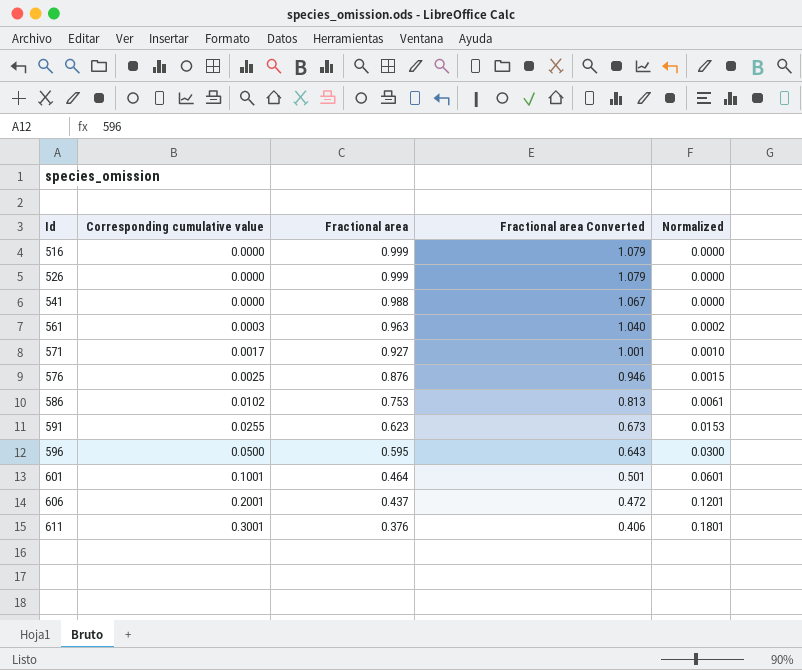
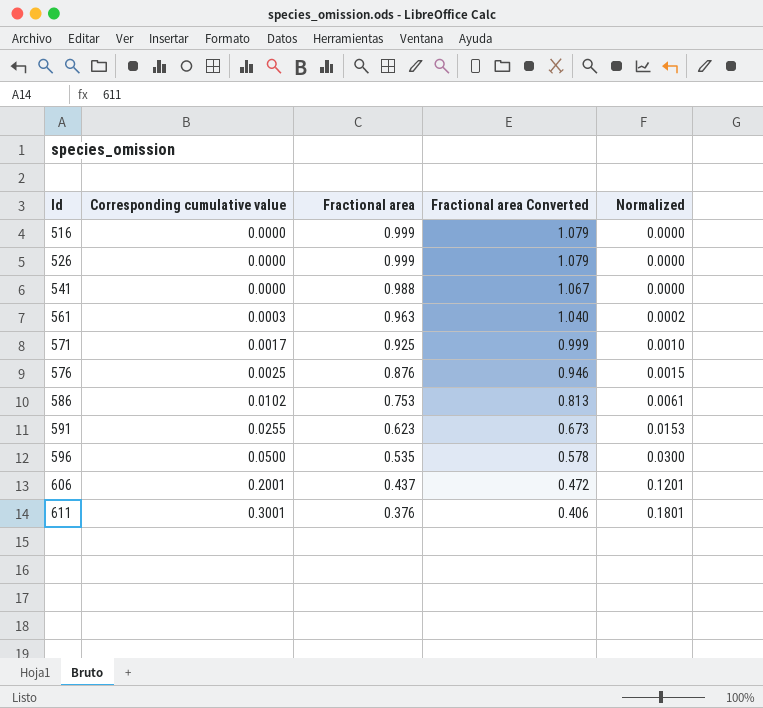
row 601: 0.1001 | 0.464 | 0.501 | 0.0601 -> none
571 | Fractional area: 0.927 -> 0.925
571 | Fractional area Converted: 1.001 -> 0.999
596 | Fractional area: 0.595 -> 0.535
596 | Fractional area Converted: 0.643 -> 0.578

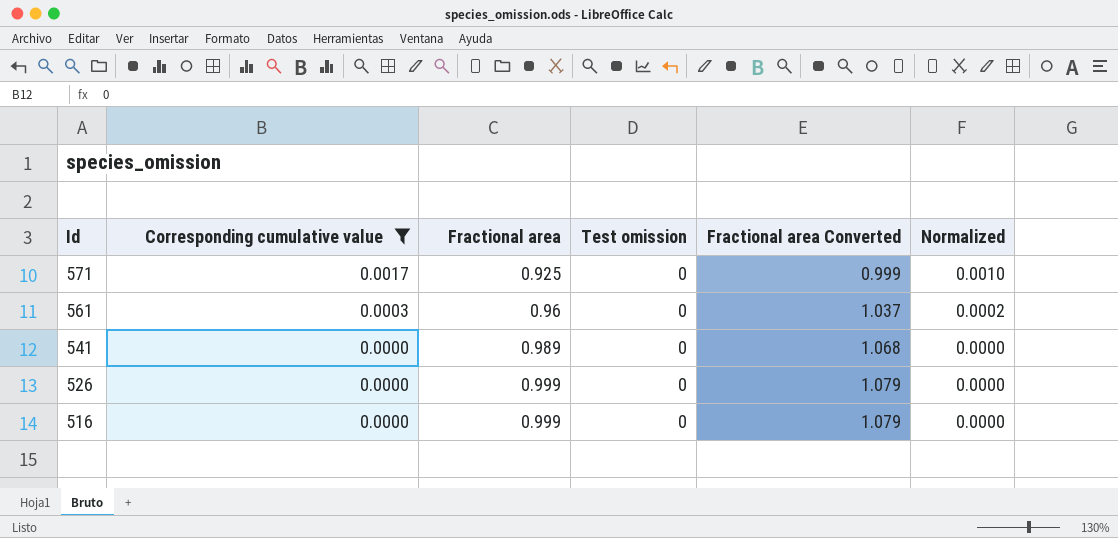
filter: none -> Corresponding cumulative value <= 0.0017
row order: Id ascending -> Id descending
column Test omission | position: none -> 4
561 | Fractional area: 0.963 -> 0.96
561 | Fractional area Converted: 1.040 -> 1.037
541 | Fractional area: 0.988 -> 0.989
541 | Fractional area Converted: 1.067 -> 1.068

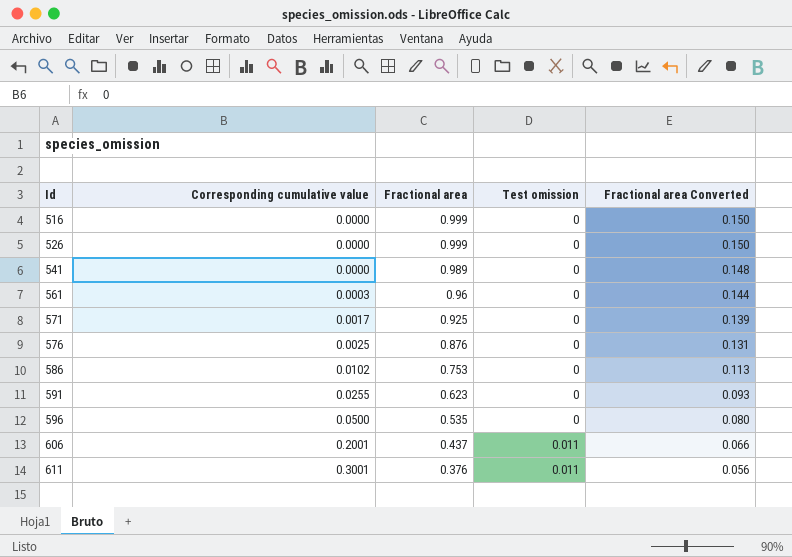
filter: Corresponding cumulative value <= 0.0017 -> none
row order: Id descending -> Id ascending
column Normalized | formula: [Corresponding cumulative value] * 0.6 -> none
column Fractional area Converted | formula: [Fractional area] * 1.08 -> [Fractional area] * 0.15

